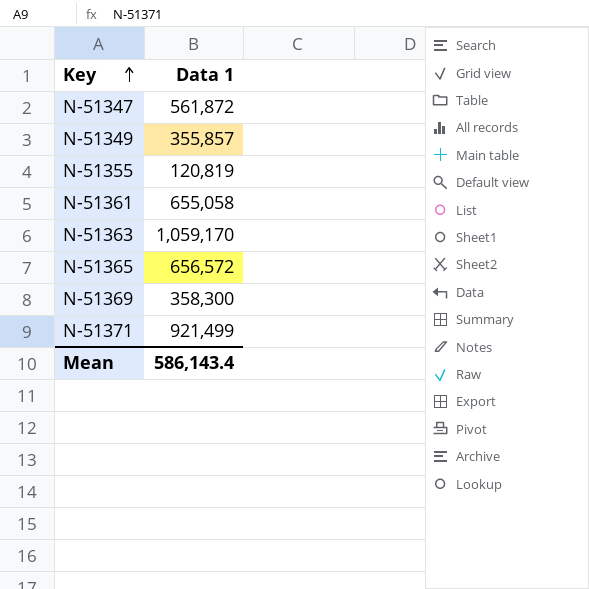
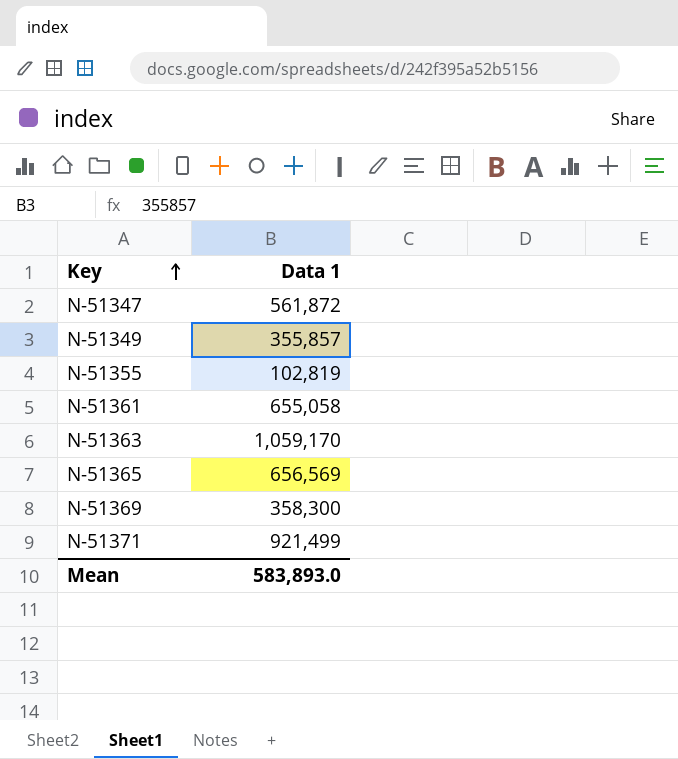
N-51355 | Data 1: 120,819 -> 102,819
N-51365 | Data 1: 656,572 -> 656,569
Mean | Data 1: 586,143.4 -> 583,893.0

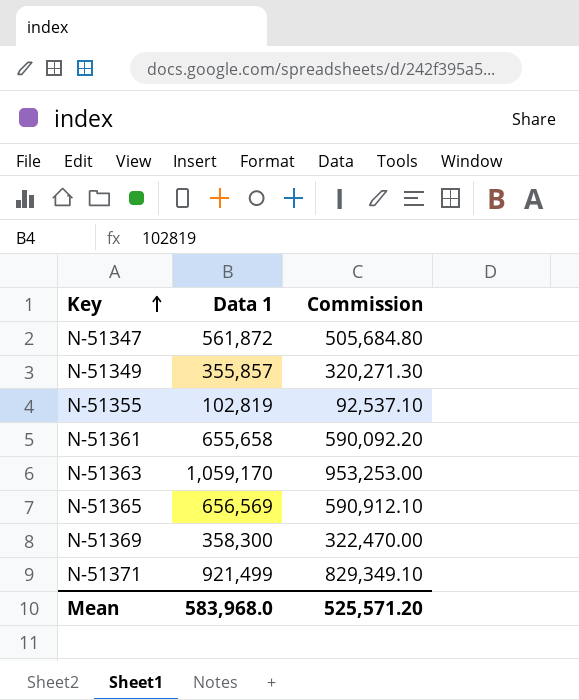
column Commission | formula: none -> [Data 1] * 0.9
N-51361 | Data 1: 655,058 -> 655,658
Mean | Data 1: 583,893.0 -> 583,968.0

